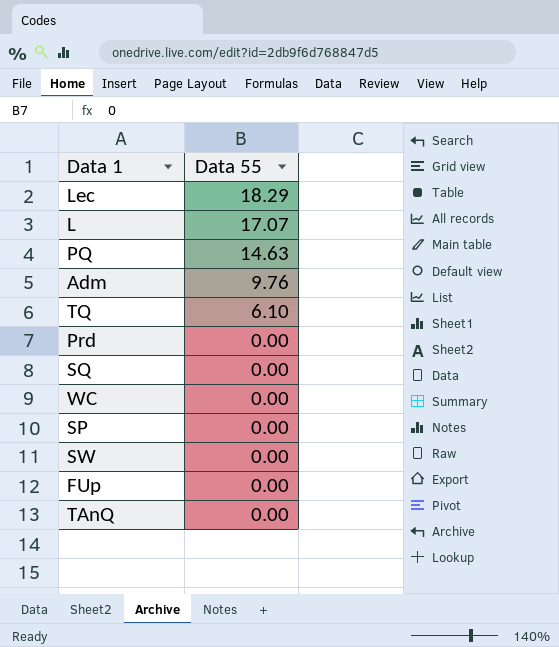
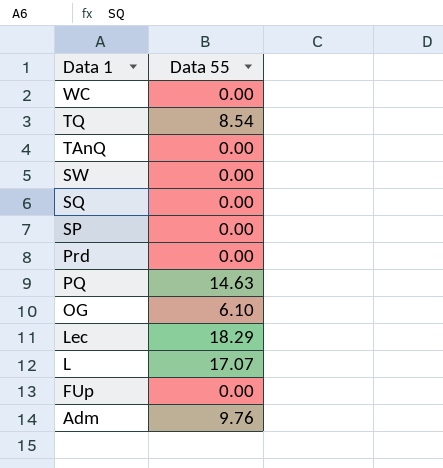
row order: Data 55 descending -> Data 1 descending
TQ | Data 55: 6.10 -> 8.54
row OG: none -> 6.10

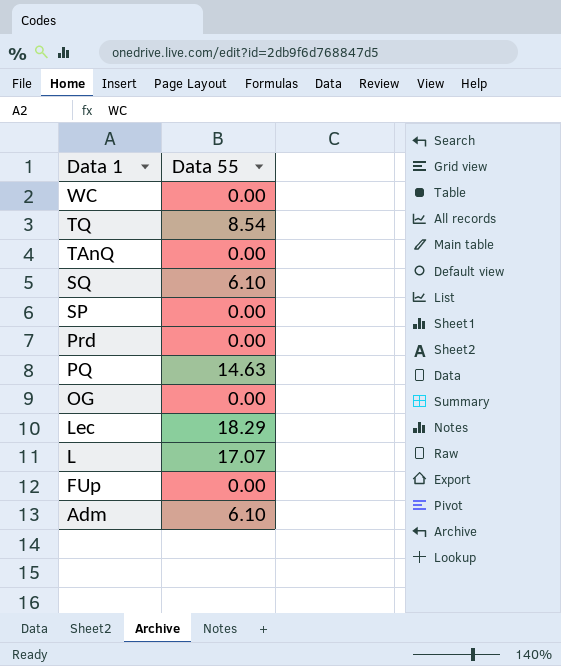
row SW: 0.00 -> none
SQ | Data 55: 0.00 -> 6.10
OG | Data 55: 6.10 -> 0.00
Adm | Data 55: 9.76 -> 6.10

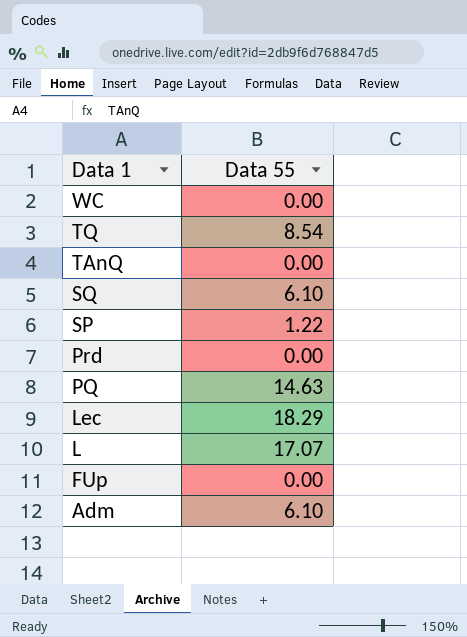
row OG: 0.00 -> none
SP | Data 55: 0.00 -> 1.22

